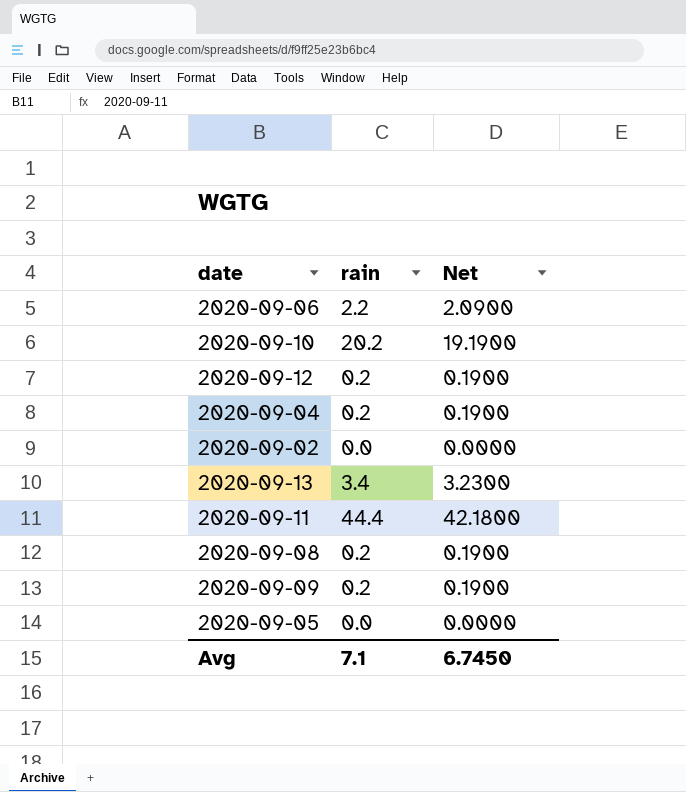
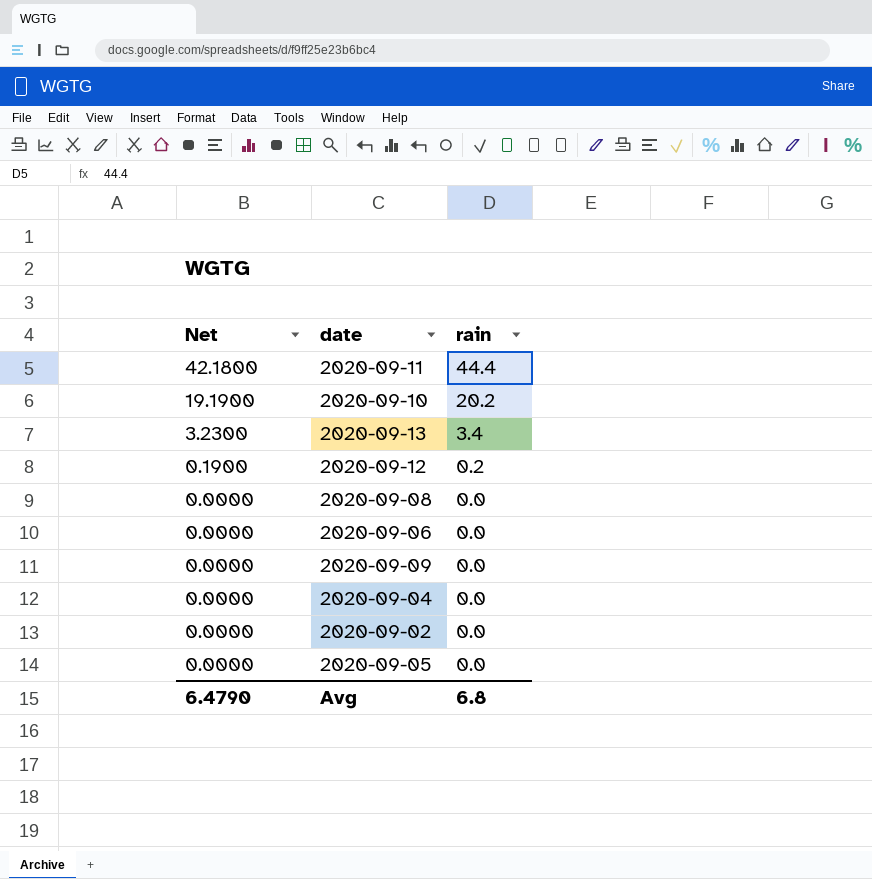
row order: none -> Net descending
column Net | position: 3 -> 1
2020-09-08 | Net: 0.1900 -> 0.0000
2020-09-08 | rain: 0.2 -> 0.0
2020-09-06 | Net: 2.0900 -> 0.0000
2020-09-06 | rain: 2.2 -> 0.0
2020-09-09 | Net: 0.1900 -> 0.0000
2020-09-09 | rain: 0.2 -> 0.0
2020-09-04 | Net: 0.1900 -> 0.0000
2020-09-04 | rain: 0.2 -> 0.0
Avg | Net: 6.7450 -> 6.4790
Avg | rain: 7.1 -> 6.8

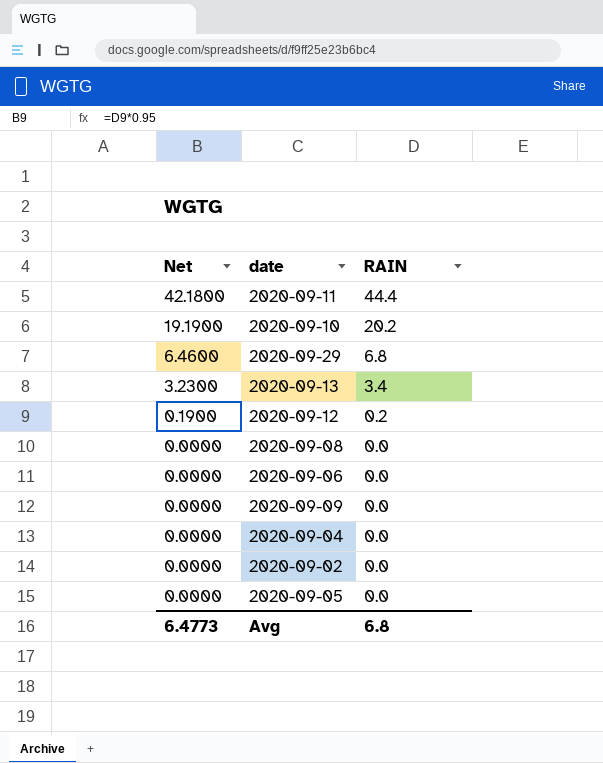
column name: rain -> RAIN
row 2020-09-29: none -> 6.4600 | 6.8
Avg | Net: 6.4790 -> 6.4773

